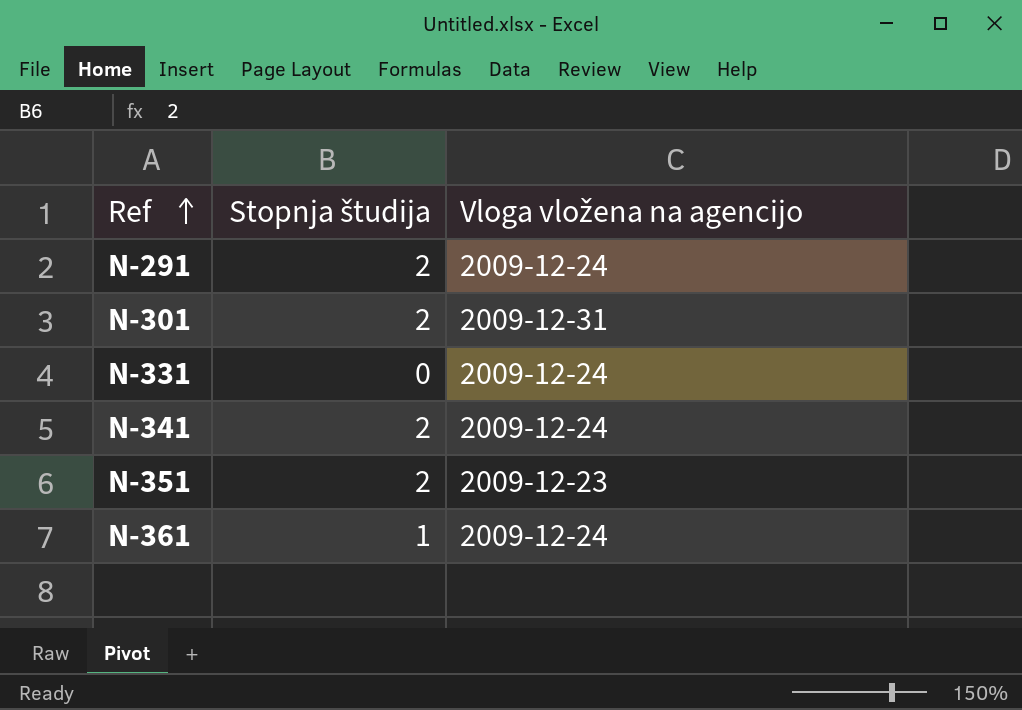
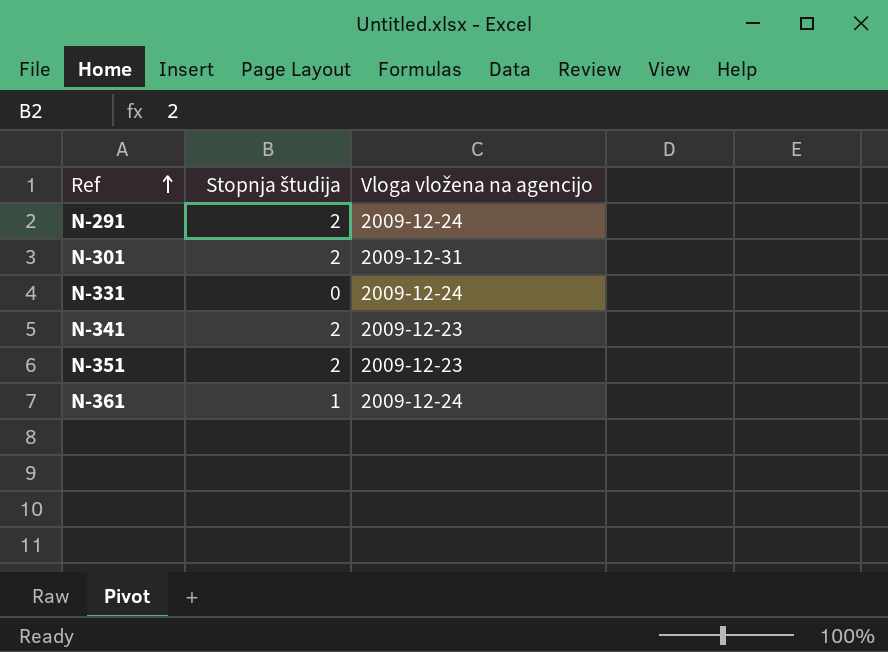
N-341 | Vloga vložena na agencijo: 2009-12-24 -> 2009-12-23

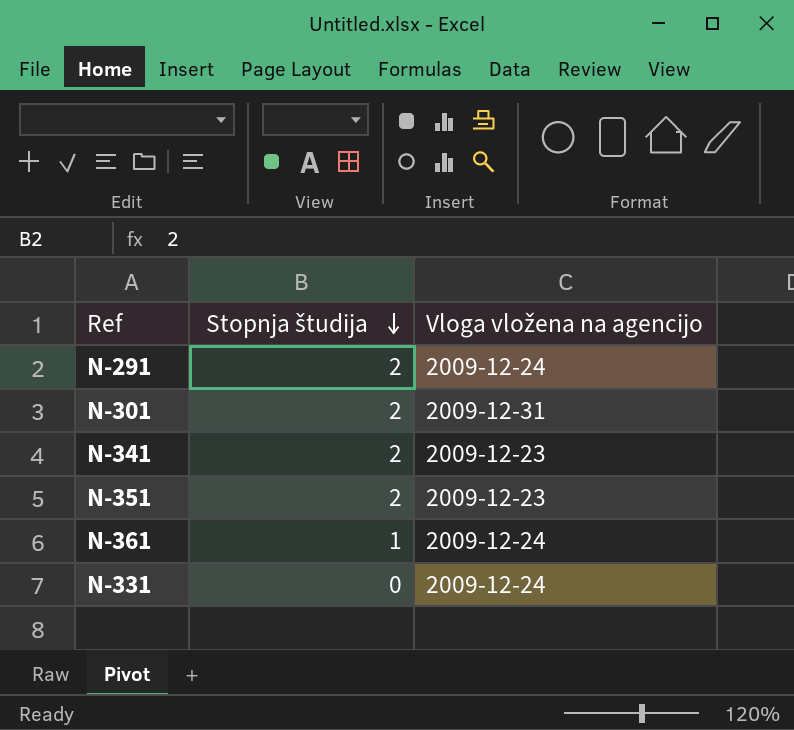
row order: Ref ascending -> Stopnja študija descending

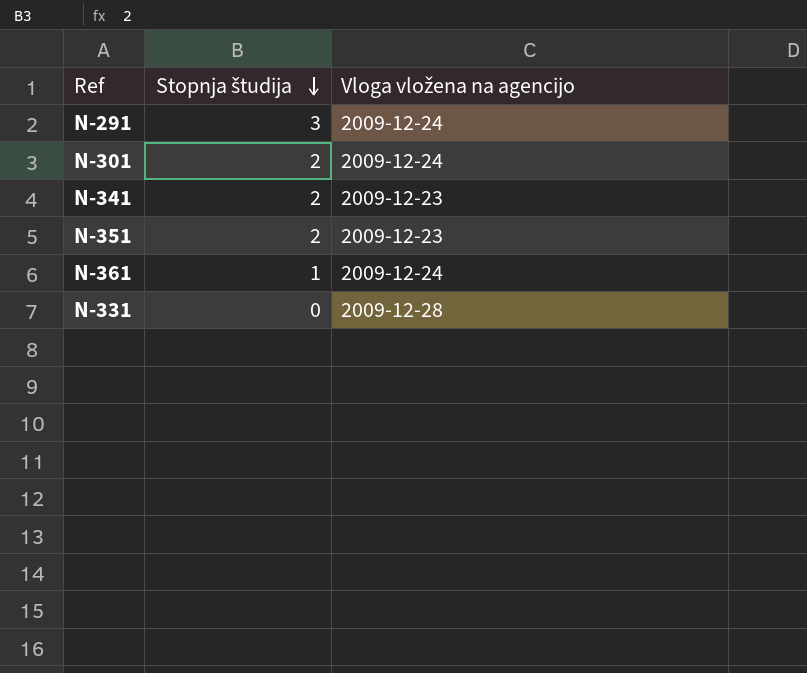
N-291 | Stopnja študija: 2 -> 3
N-301 | Vloga vložena na agencijo: 2009-12-31 -> 2009-12-24
N-331 | Vloga vložena na agencijo: 2009-12-24 -> 2009-12-28

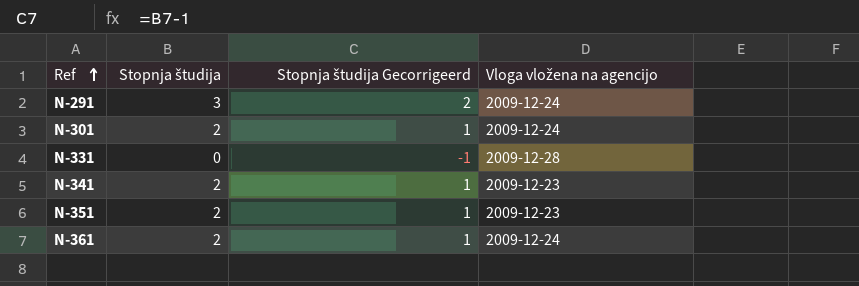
row order: Stopnja študija descending -> Ref ascending
column Stopnja študija Gecorrigeerd | formula: none -> [Stopnja študija] - 1
N-361 | Stopnja študija: 1 -> 2

